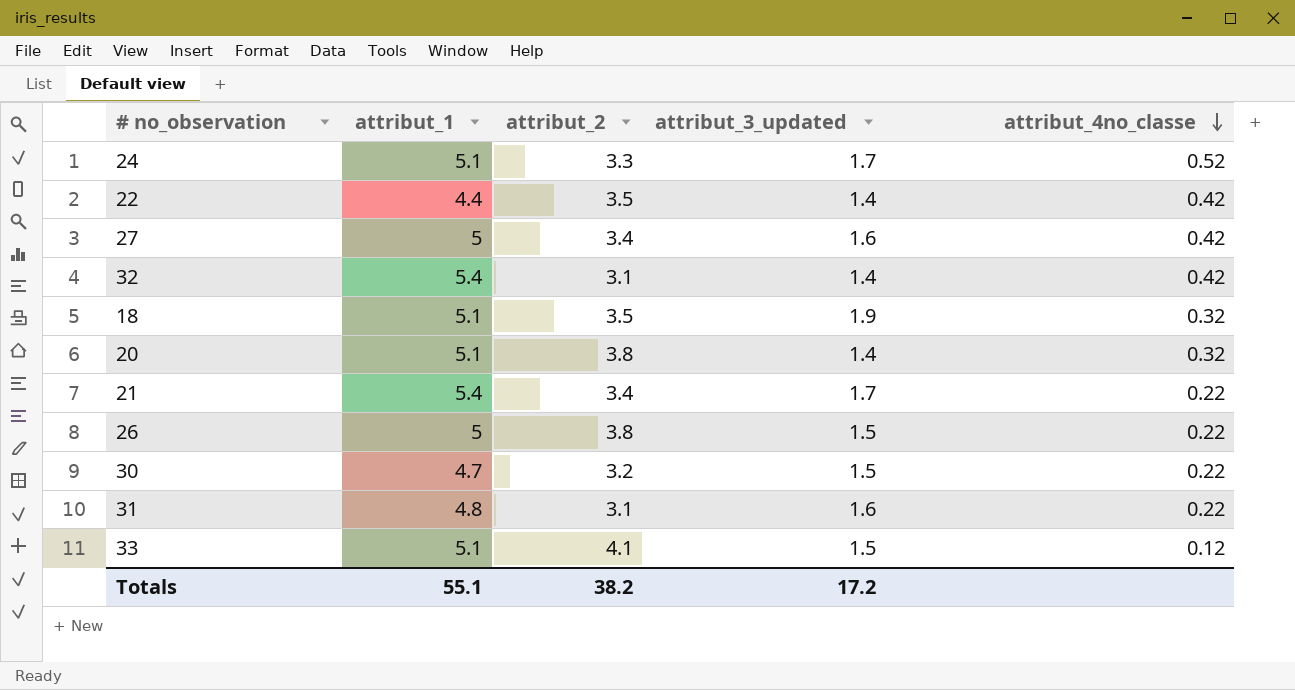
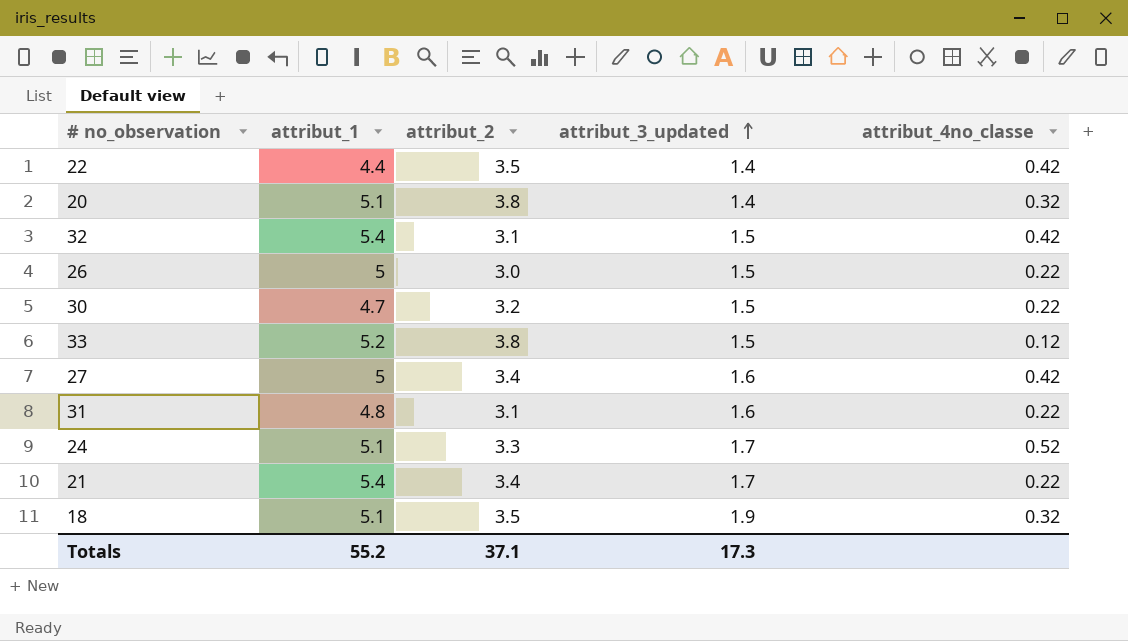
row order: attribut_4no_classe descending -> attribut_3_updated ascending
32 | attribut_3_updated: 1.4 -> 1.5
26 | attribut_2: 3.8 -> 3.0
33 | attribut_1: 5.1 -> 5.2
33 | attribut_2: 4.1 -> 3.8
Totals | attribut_1: 55.1 -> 55.2
Totals | attribut_2: 38.2 -> 37.1
Totals | attribut_3_updated: 17.2 -> 17.3

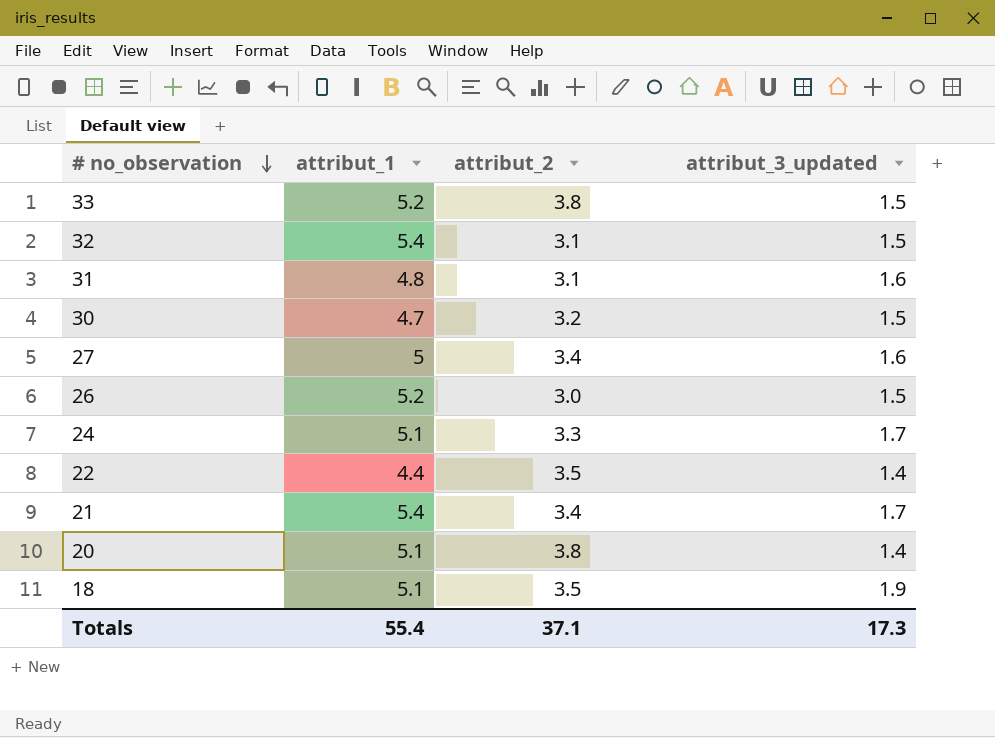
row order: attribut_3_updated ascending -> # no_observation descending
column attribut_4no_classe | position: 5 -> none
26 | attribut_1: 5 -> 5.2
Totals | attribut_1: 55.2 -> 55.4

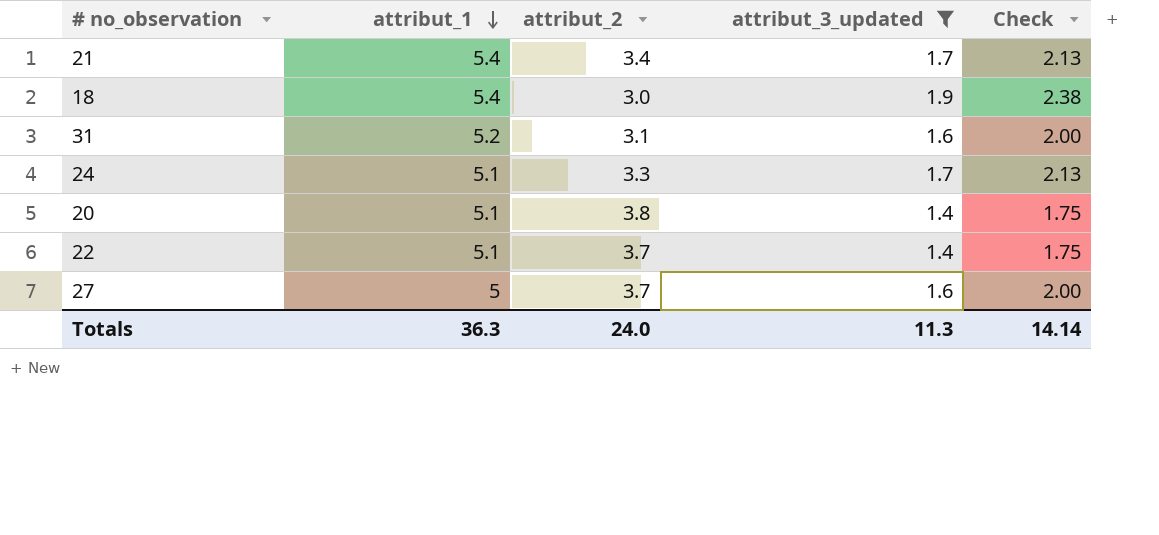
filter: none -> attribut_3_updated != 1.5
row order: # no_observation descending -> attribut_1 descending
column Check | formula: none -> [attribut_3_updated] * 1.25
18 | attribut_1: 5.1 -> 5.4
18 | attribut_2: 3.5 -> 3.0
31 | attribut_1: 4.8 -> 5.2
22 | attribut_1: 4.4 -> 5.1
22 | attribut_2: 3.5 -> 3.7
27 | attribut_2: 3.4 -> 3.7
Totals | attribut_1: 55.4 -> 36.3
Totals | attribut_2: 37.1 -> 24.0
Totals | attribut_3_updated: 17.3 -> 11.3

